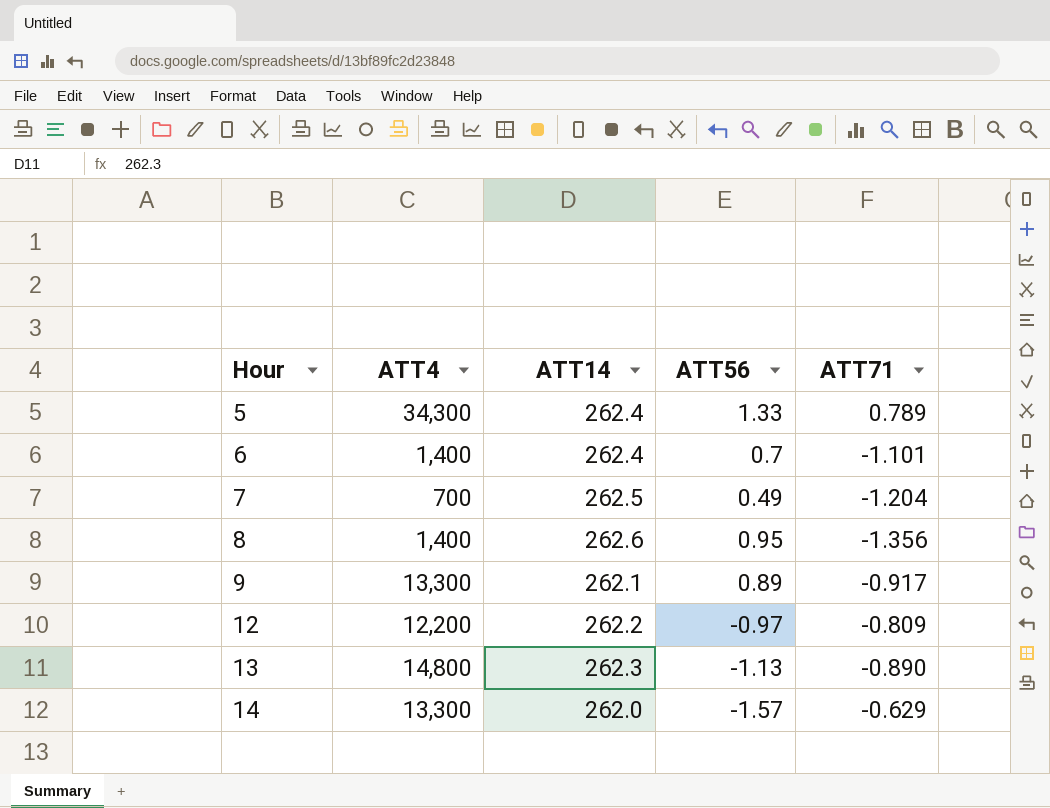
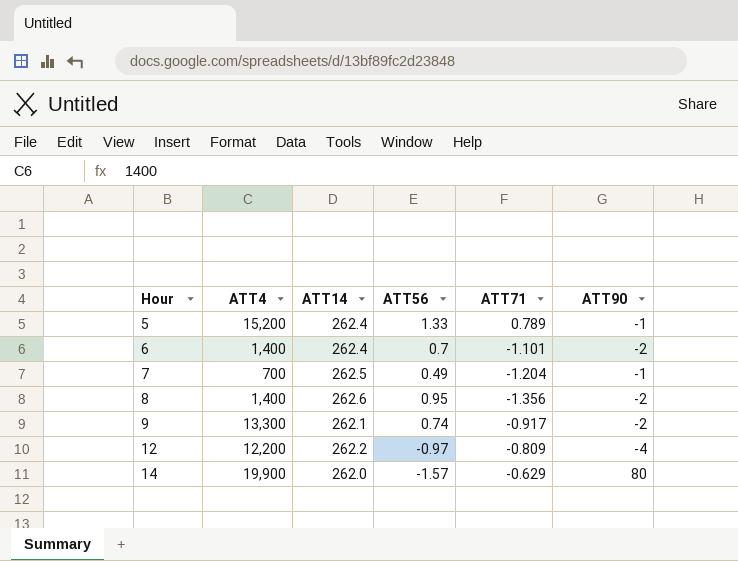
column ATT90 | position: none -> 6
row 13: 14,800 | 262.3 | -1.13 | -0.890 -> none
5 | ATT4: 34,300 -> 15,200
9 | ATT56: 0.89 -> 0.74
14 | ATT4: 13,300 -> 19,900

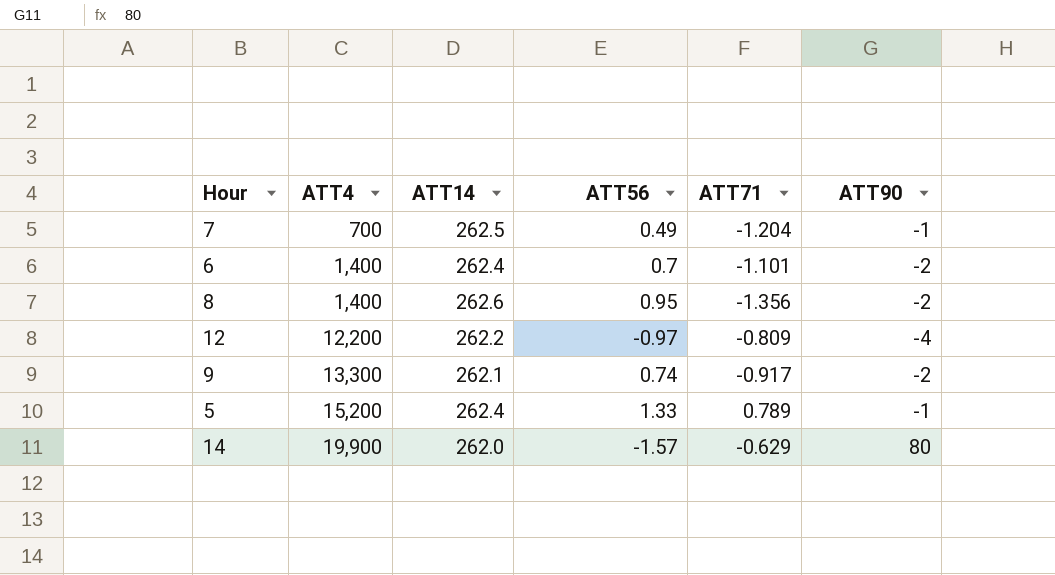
row order: Hour ascending -> ATT4 ascending

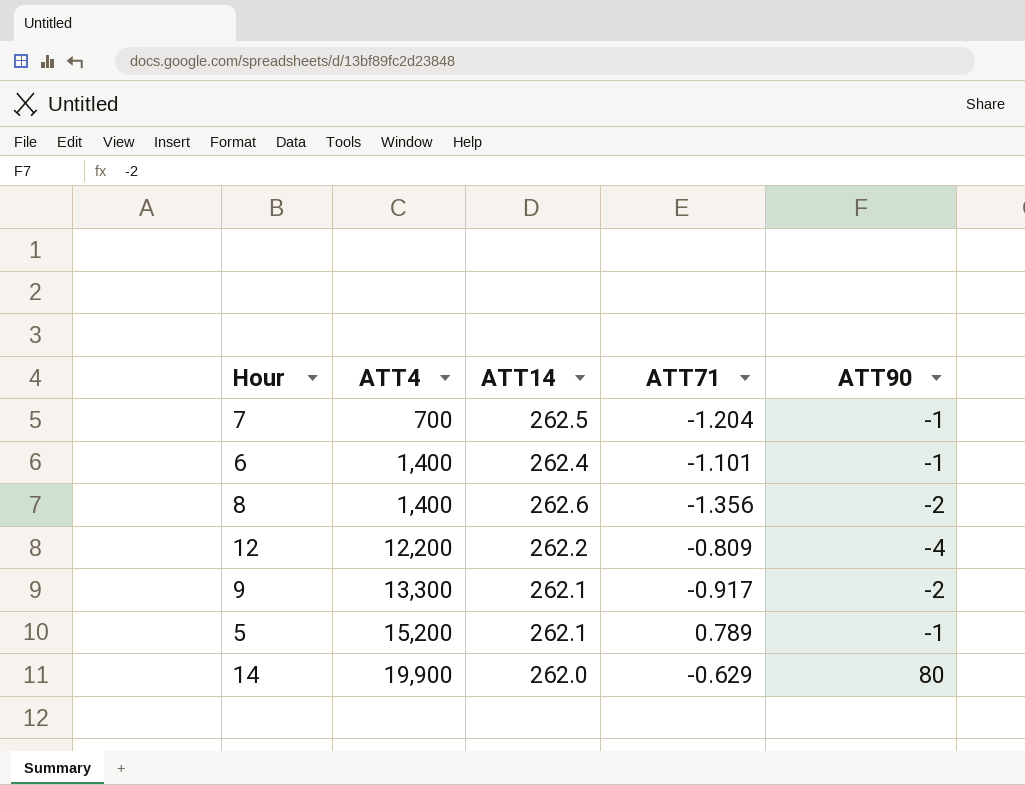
column ATT56 | position: 4 -> none
6 | ATT90: -2 -> -1
5 | ATT14: 262.4 -> 262.1

